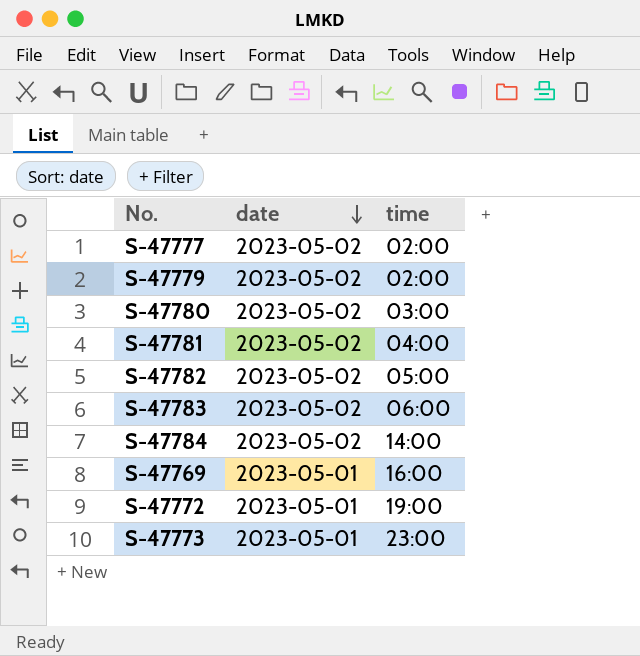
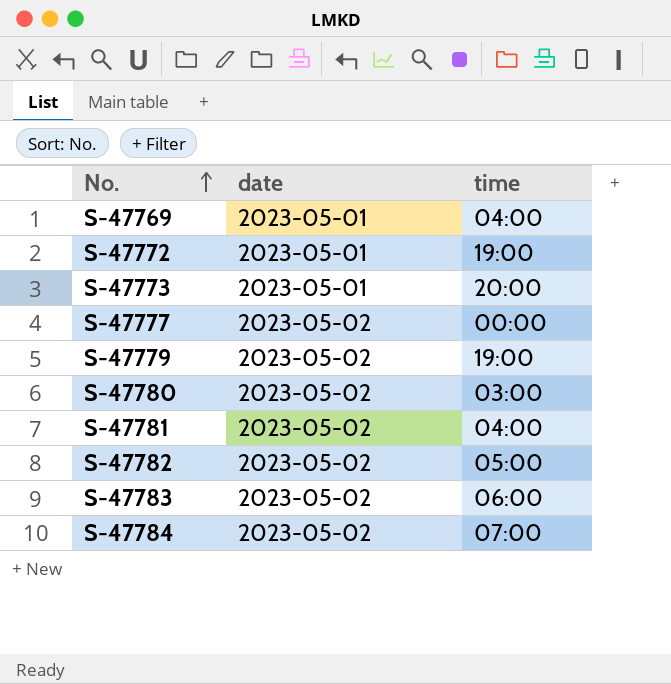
row order: date descending -> No. ascending
S-47769 | time: 16:00 -> 04:00
S-47773 | time: 23:00 -> 20:00
S-47777 | time: 02:00 -> 00:00
S-47779 | time: 02:00 -> 19:00
S-47784 | time: 14:00 -> 07:00

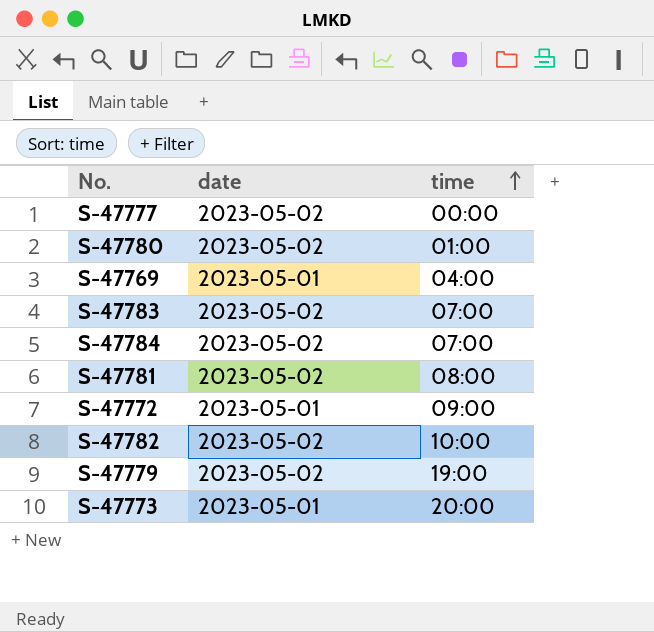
row order: No. ascending -> time ascending
S-47780 | time: 03:00 -> 01:00
S-47783 | time: 06:00 -> 07:00
S-47781 | time: 04:00 -> 08:00
S-47772 | time: 19:00 -> 09:00
S-47782 | time: 05:00 -> 10:00

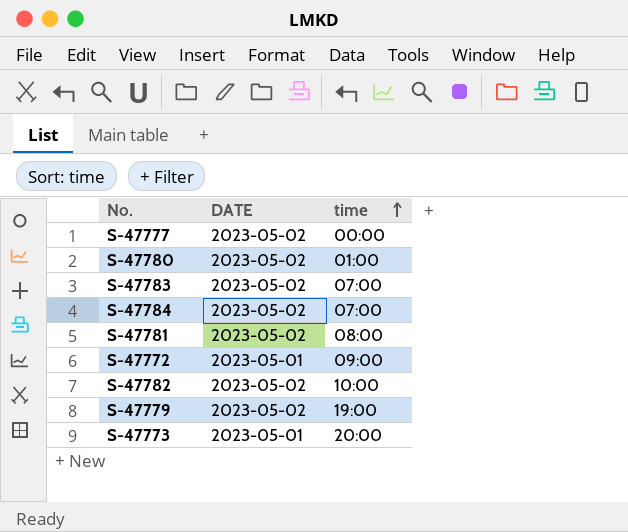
column name: date -> DATE
row S-47769: 2023-05-01 | 04:00 -> none

